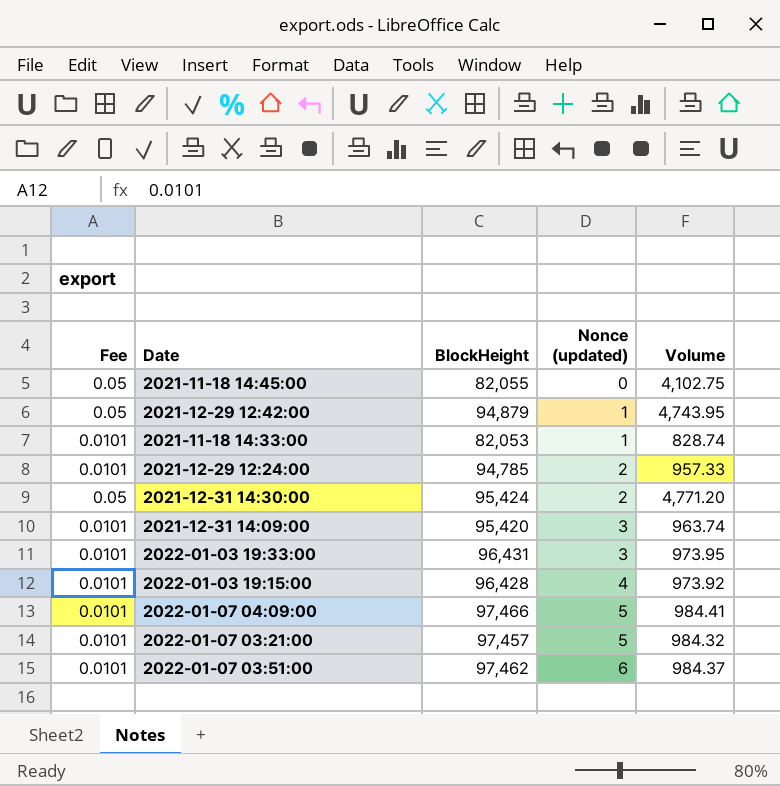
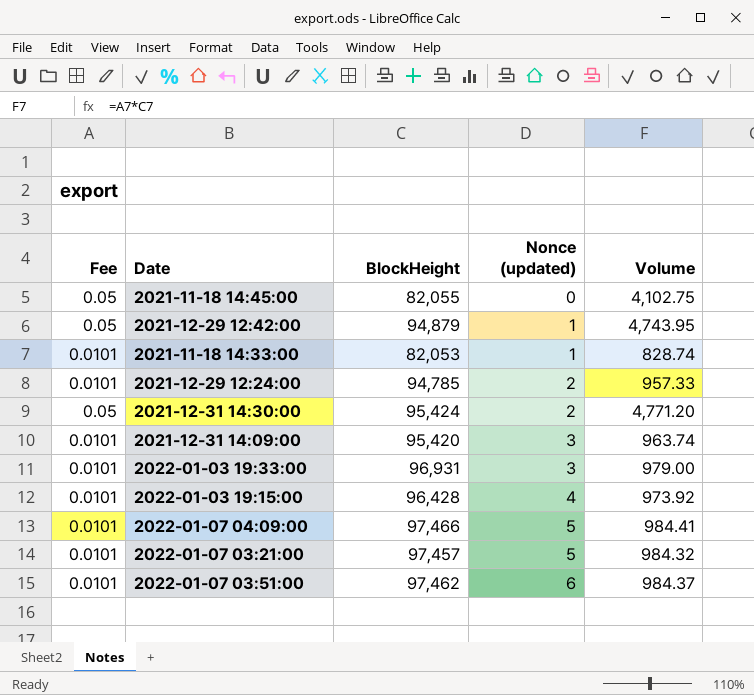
2022-01-03 19:33:00 | BlockHeight: 96,431 -> 96,931
2022-01-03 19:33:00 | Volume: 973.95 -> 979.00

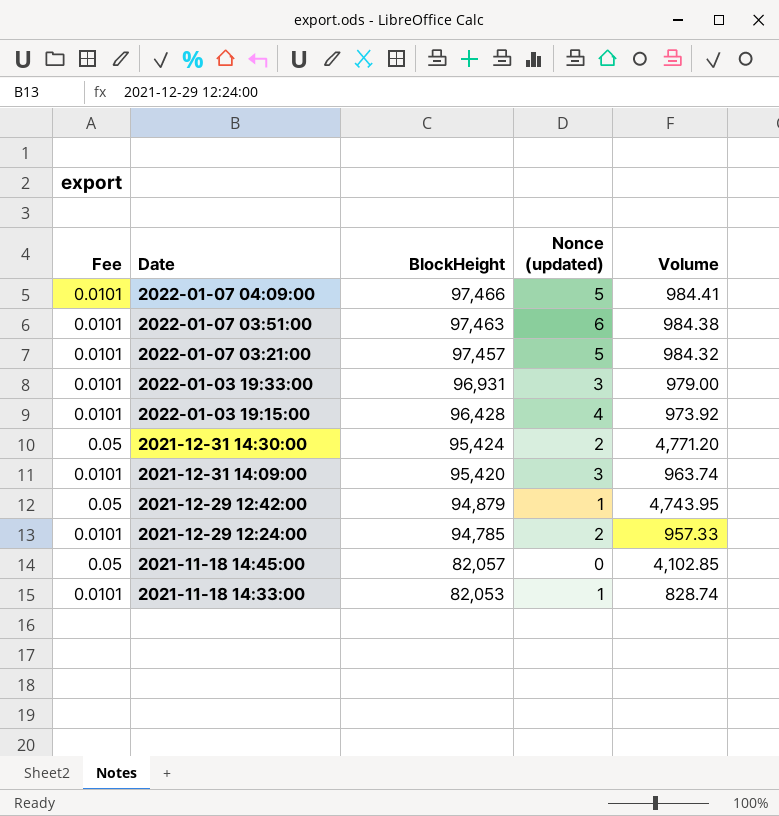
row order: Nonce (updated) ascending -> Date descending
2022-01-07 03:51:00 | BlockHeight: 97,462 -> 97,463
2022-01-07 03:51:00 | Volume: 984.37 -> 984.38
2021-11-18 14:45:00 | BlockHeight: 82,055 -> 82,057
2021-11-18 14:45:00 | Volume: 4,102.75 -> 4,102.85

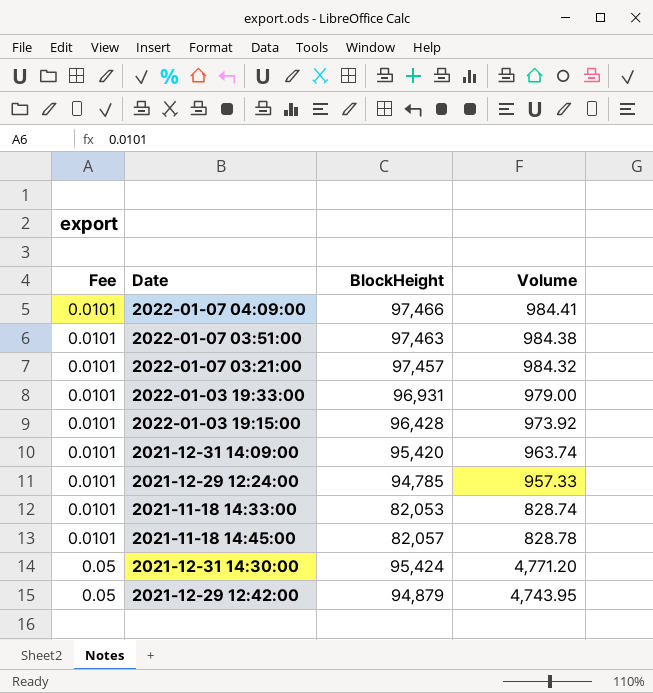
row order: Date descending -> Fee ascending
column Nonce (updated) | position: 4 -> none
2021-11-18 14:45:00 | Fee: 0.05 -> 0.0101
2021-11-18 14:45:00 | Volume: 4,102.85 -> 828.78

